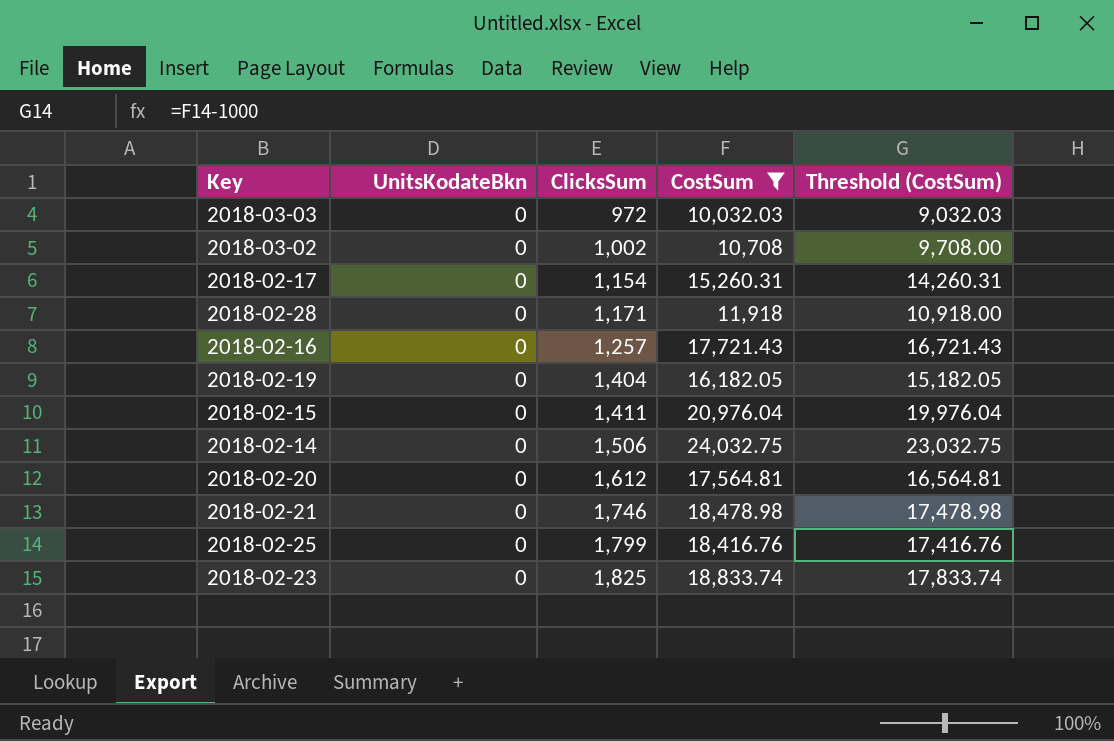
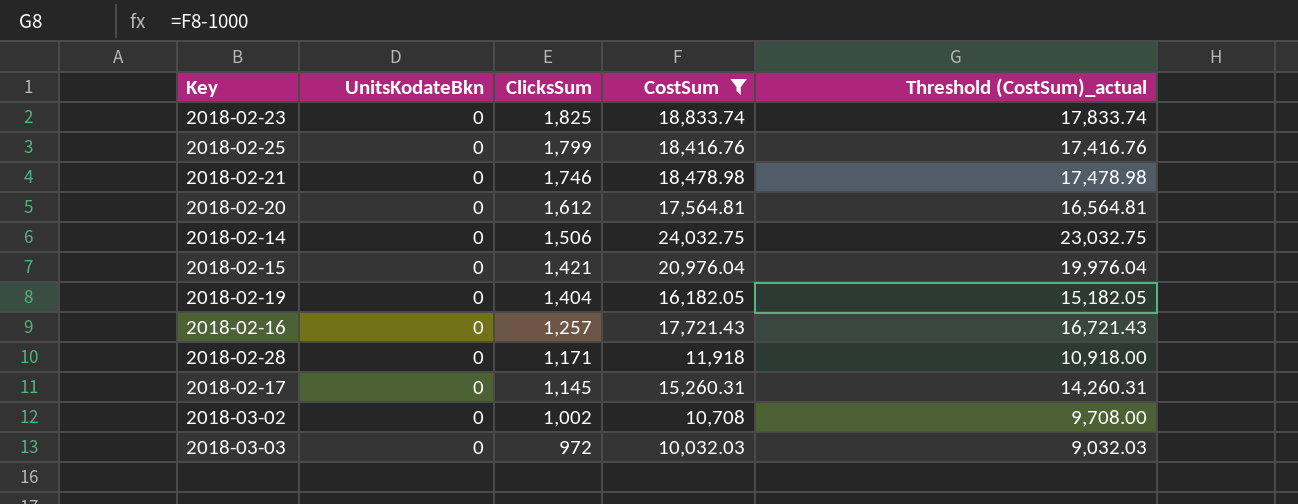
row order: ClicksSum ascending -> ClicksSum descending
column name: Threshold (CostSum) -> Threshold (CostSum)_actual
2018-02-15 | ClicksSum: 1,411 -> 1,421
2018-02-17 | ClicksSum: 1,154 -> 1,145

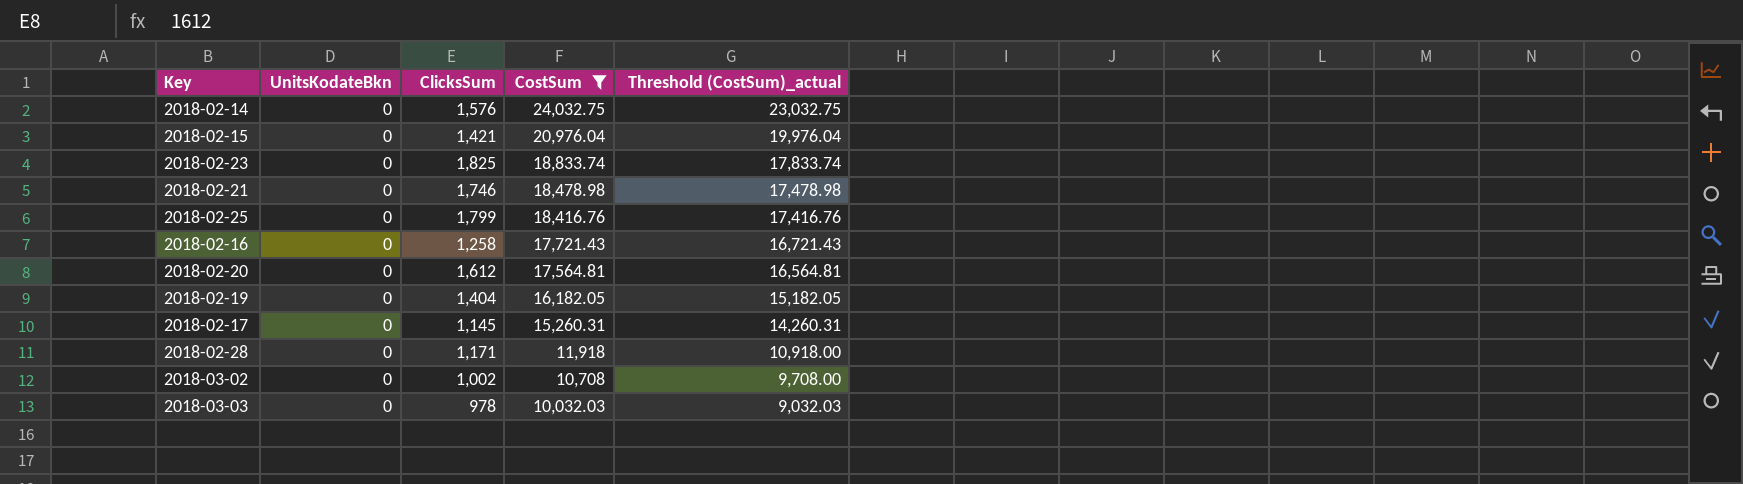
row order: ClicksSum descending -> CostSum descending
2018-02-14 | ClicksSum: 1,506 -> 1,576
2018-02-16 | ClicksSum: 1,257 -> 1,258
2018-03-03 | ClicksSum: 972 -> 978

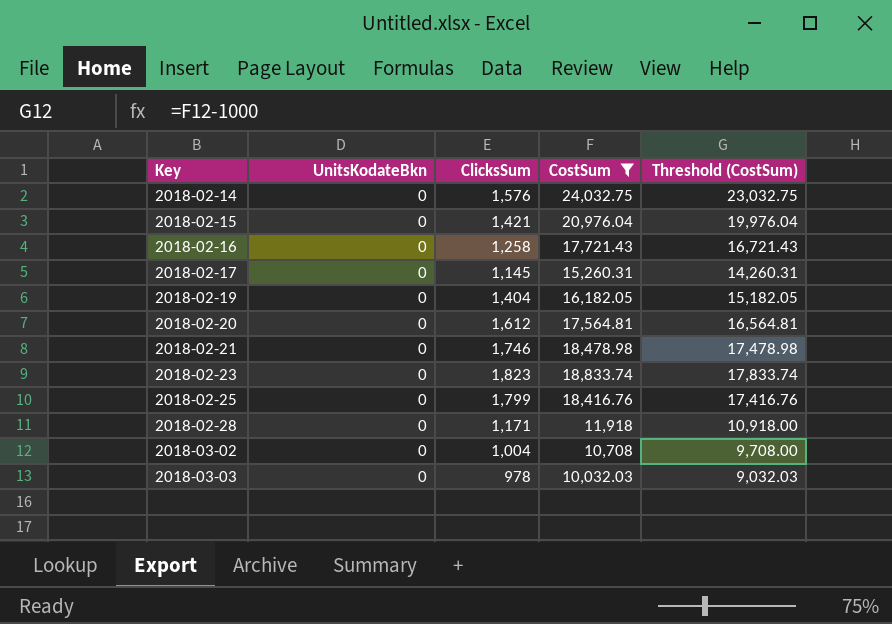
row order: CostSum descending -> Key ascending
column name: Threshold (CostSum)_actual -> Threshold (CostSum)
2018-02-23 | ClicksSum: 1,825 -> 1,823
2018-03-02 | ClicksSum: 1,002 -> 1,004

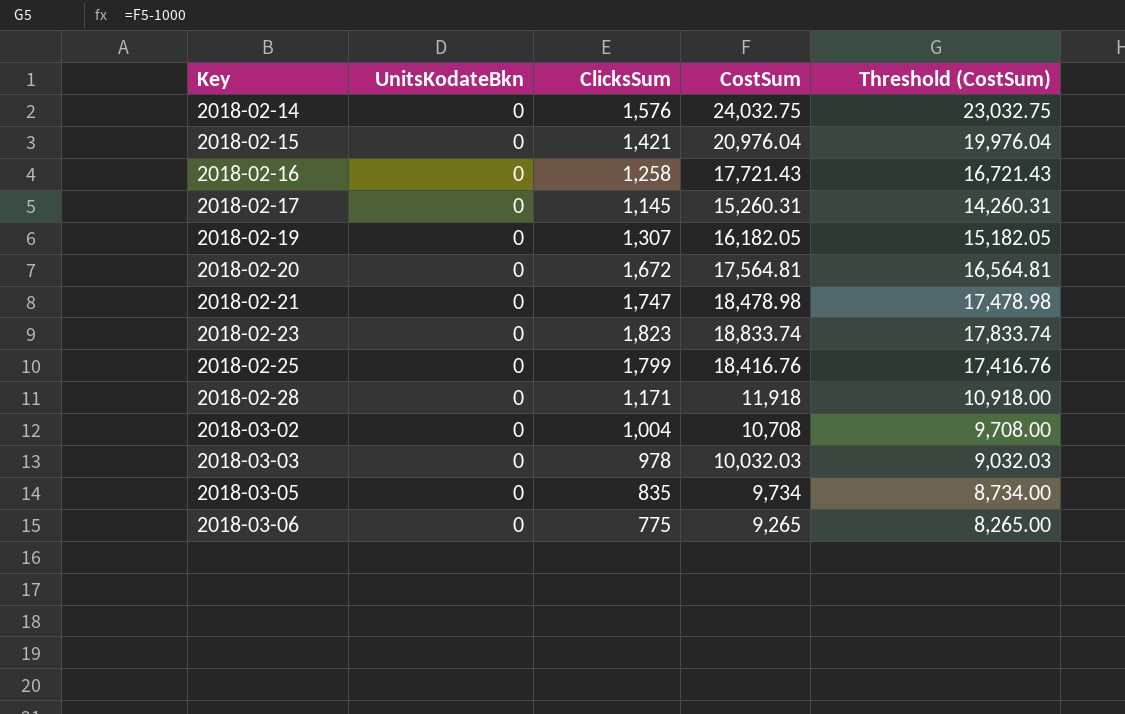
filter: CostSum >= 10,032.03 -> none
2018-02-19 | ClicksSum: 1,404 -> 1,307
2018-02-20 | ClicksSum: 1,612 -> 1,672
2018-02-21 | ClicksSum: 1,746 -> 1,747

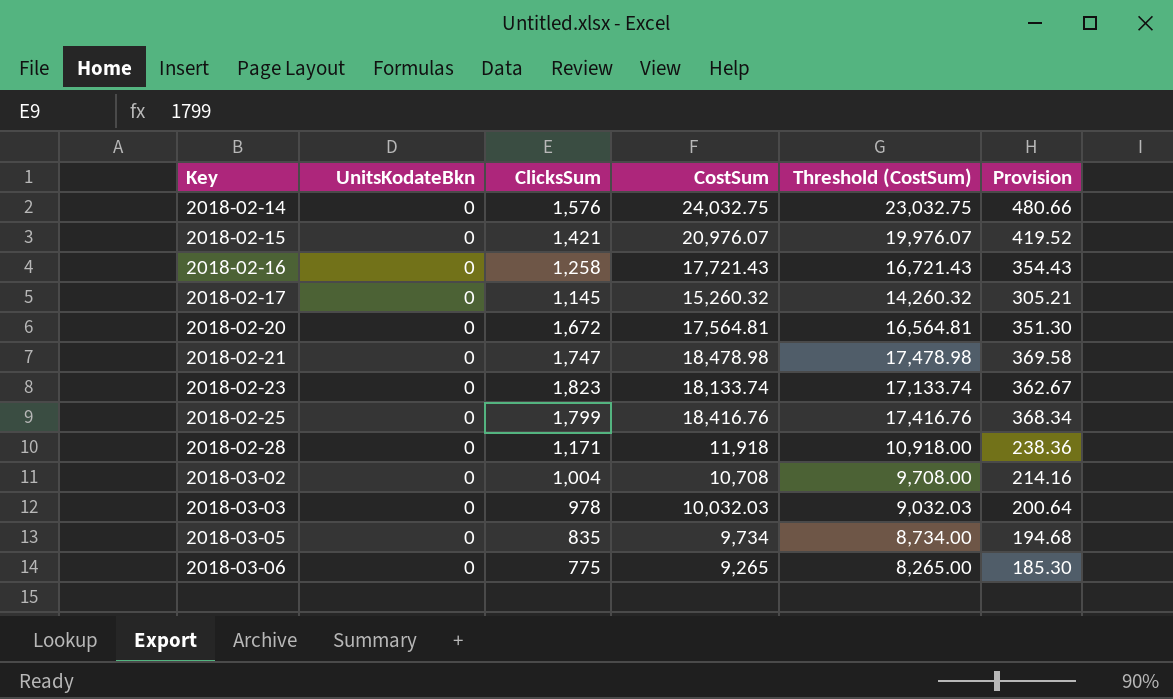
column Provision | formula: none -> [CostSum] * 0.02
row 2018-02-19: 0 | 1,307 | 16,182.05 | 15,182.05 -> none
2018-02-15 | CostSum: 20,976.04 -> 20,976.07
2018-02-15 | Threshold (CostSum): 19,976.04 -> 19,976.07
2018-02-17 | CostSum: 15,260.31 -> 15,260.32
2018-02-17 | Threshold (CostSum): 14,260.31 -> 14,260.32
2018-02-23 | CostSum: 18,833.74 -> 18,133.74
2018-02-23 | Threshold (CostSum): 17,833.74 -> 17,133.74

